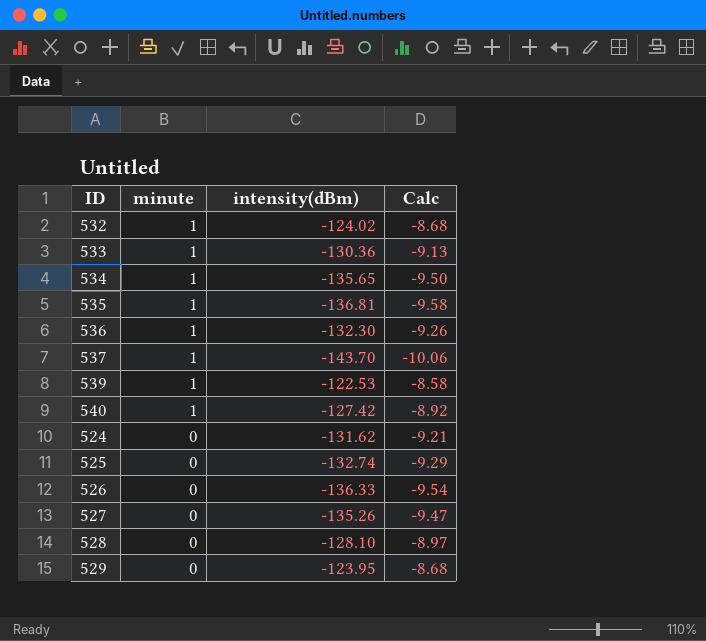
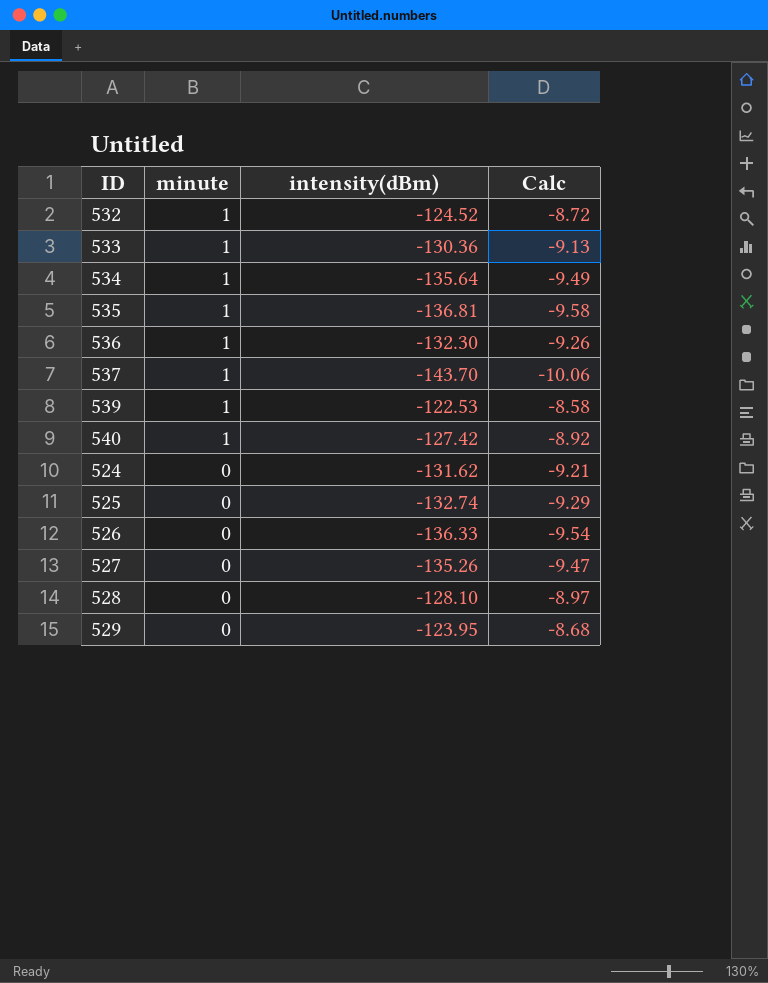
532 | intensity(dBm): -124.02 -> -124.52
532 | Calc: -8.68 -> -8.72
534 | intensity(dBm): -135.65 -> -135.64
534 | Calc: -9.50 -> -9.49

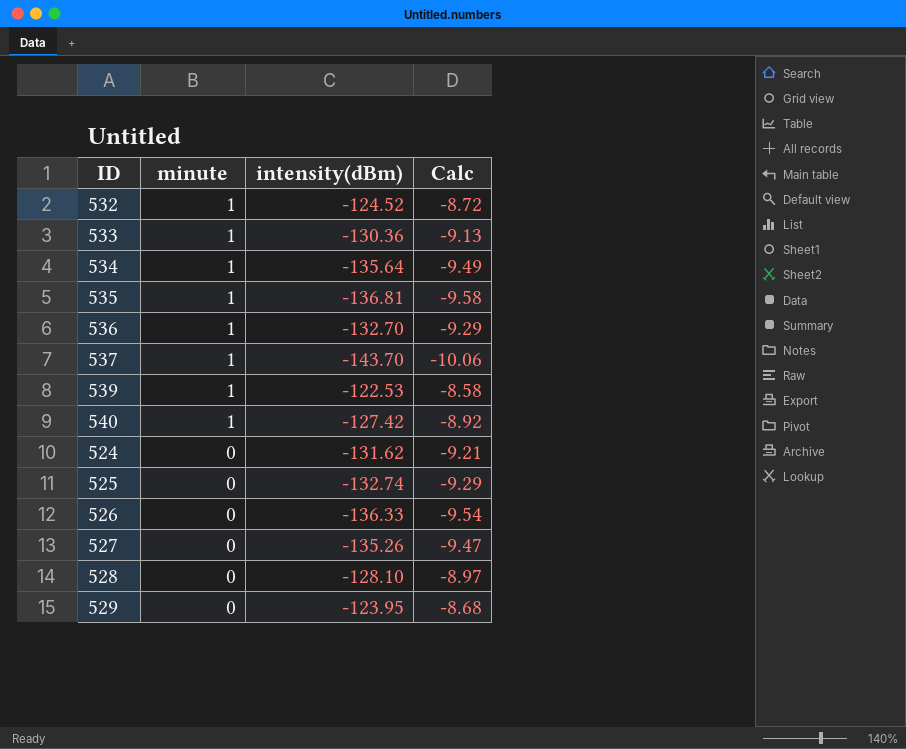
536 | intensity(dBm): -132.30 -> -132.70
536 | Calc: -9.26 -> -9.29

